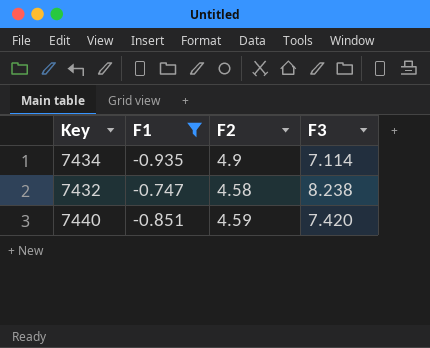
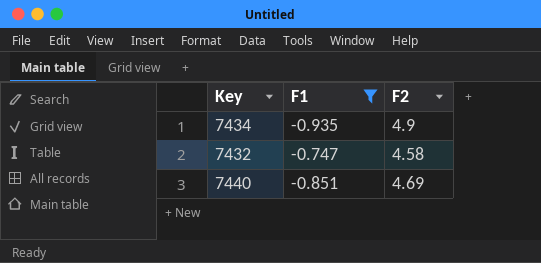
column F3 | position: 4 -> none
7440 | F2: 4.59 -> 4.69

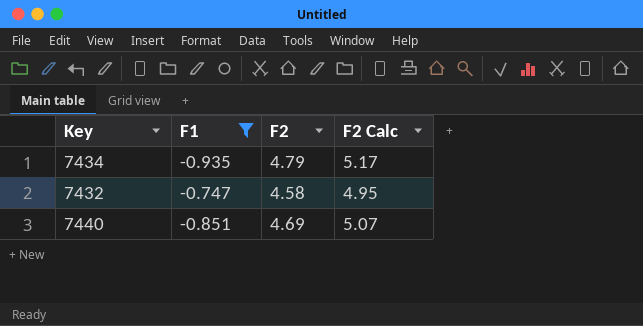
column F2 Calc | formula: none -> [F2] * 1.08
7434 | F2: 4.9 -> 4.79

